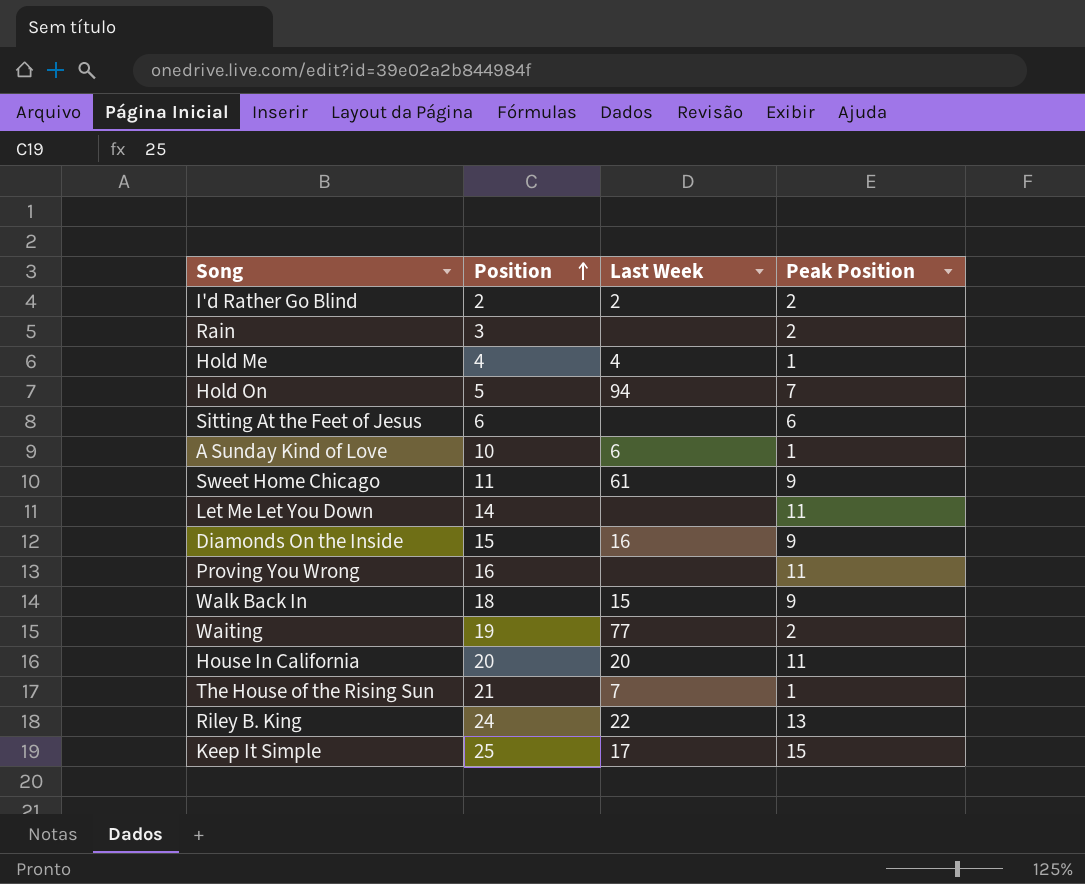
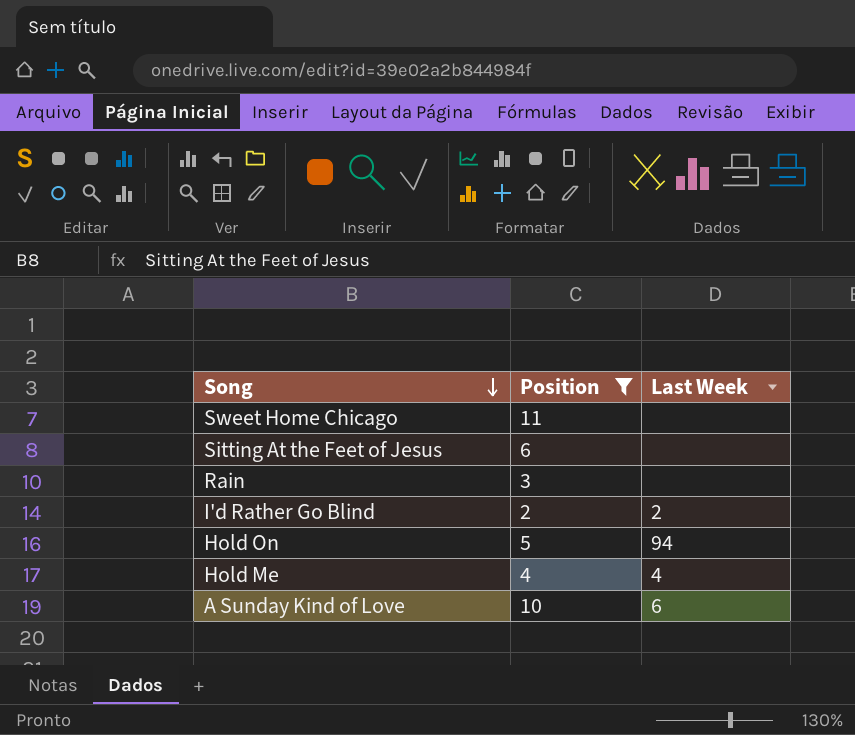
filter: none -> Position <= 11
row order: Position ascending -> Song descending
column Peak Position | position: 4 -> none
Sweet Home Chicago | Last Week: 61 -> none

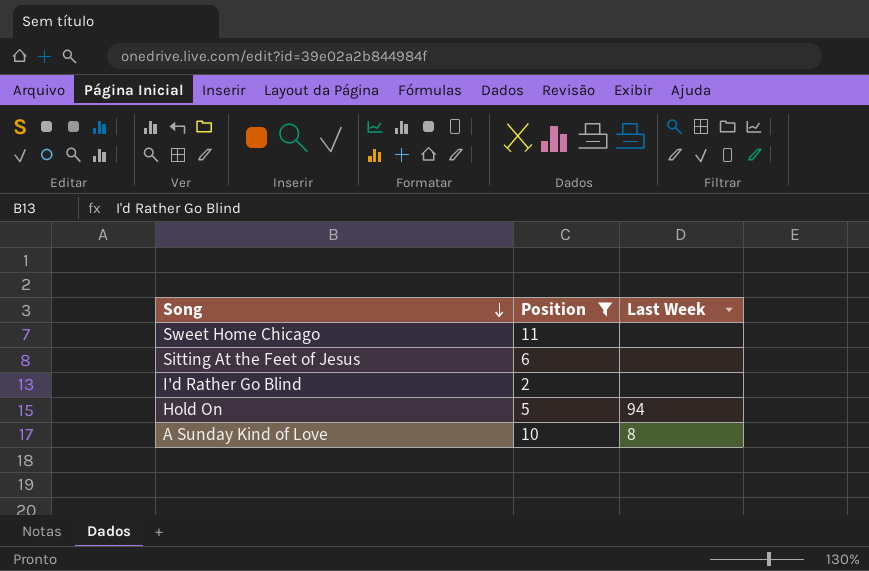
row Rain: 3 | none -> none
row Hold Me: 4 | 4 -> none
I'd Rather Go Blind | Last Week: 2 -> none
A Sunday Kind of Love | Last Week: 6 -> 8

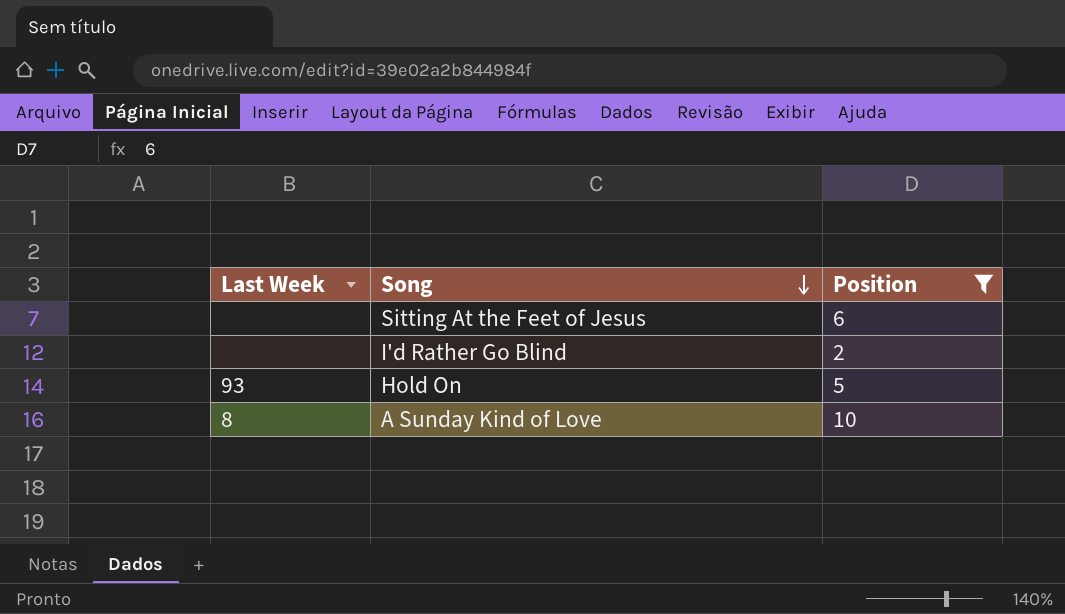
column Last Week | position: 3 -> 1
row Sweet Home Chicago: 11 | none -> none
Hold On | Last Week: 94 -> 93

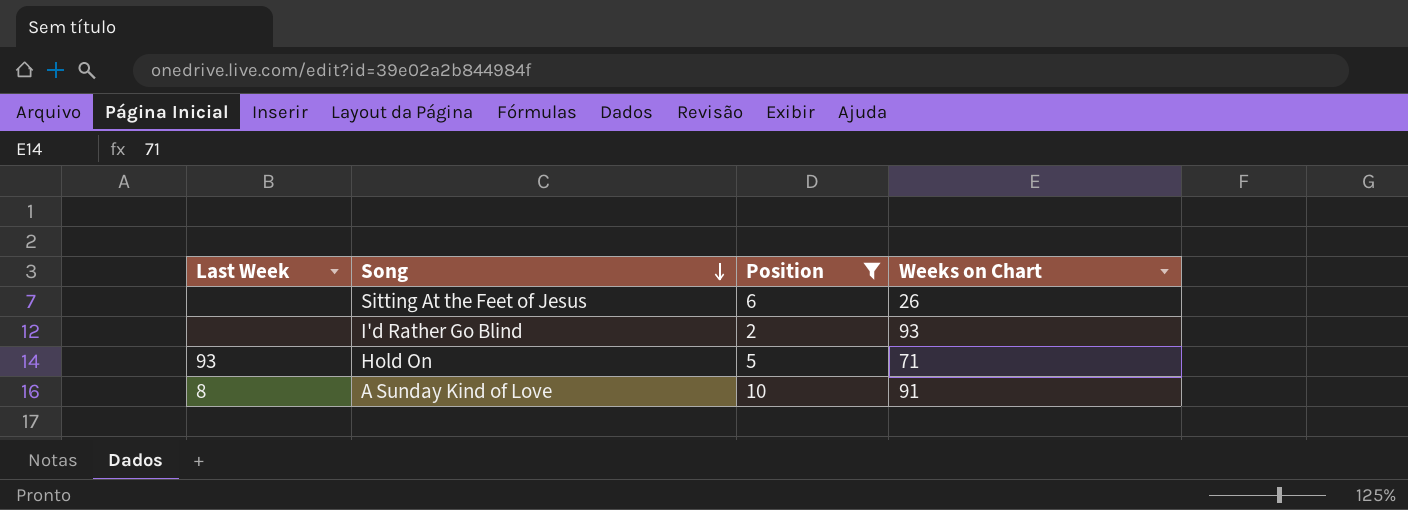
column Weeks on Chart | position: none -> 4

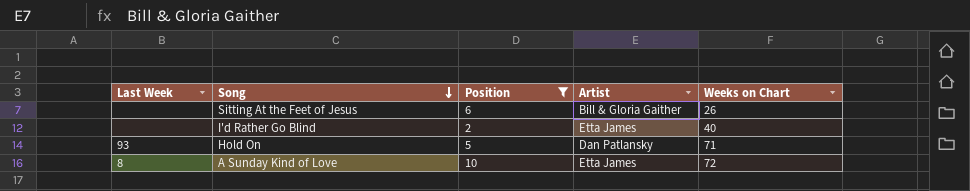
column Artist | position: none -> 4
I'd Rather Go Blind | Weeks on Chart: 93 -> 40
A Sunday Kind of Love | Weeks on Chart: 91 -> 72

